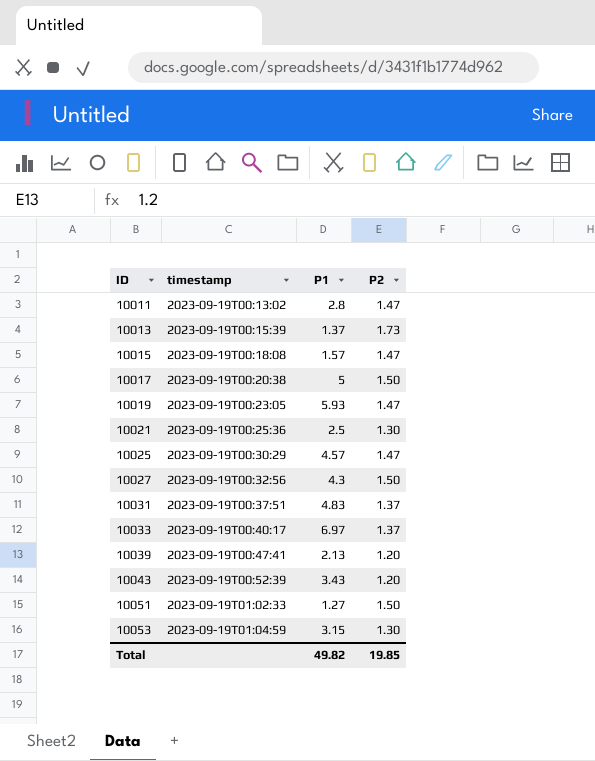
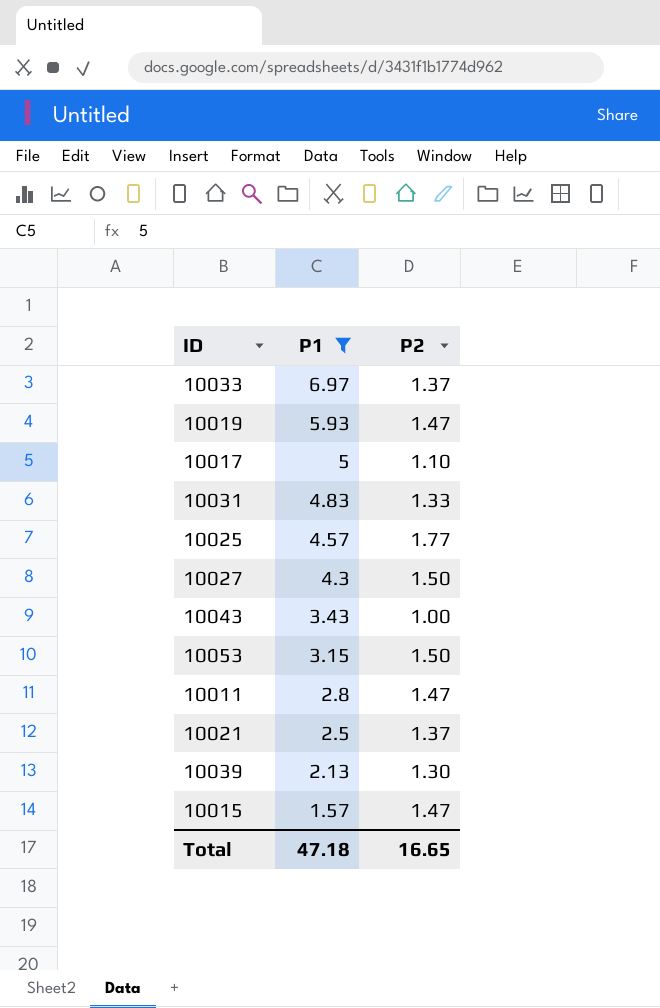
filter: none -> P1 >= 1.57
row order: ID ascending -> P1 descending
column timestamp | position: 2 -> none
10017 | P2: 1.50 -> 1.10
10031 | P2: 1.37 -> 1.33
10025 | P2: 1.47 -> 1.77
10043 | P2: 1.20 -> 1.00
10053 | P2: 1.30 -> 1.50
10021 | P2: 1.30 -> 1.37
10039 | P2: 1.20 -> 1.30
Total | P1: 49.82 -> 47.18
Total | P2: 19.85 -> 16.65

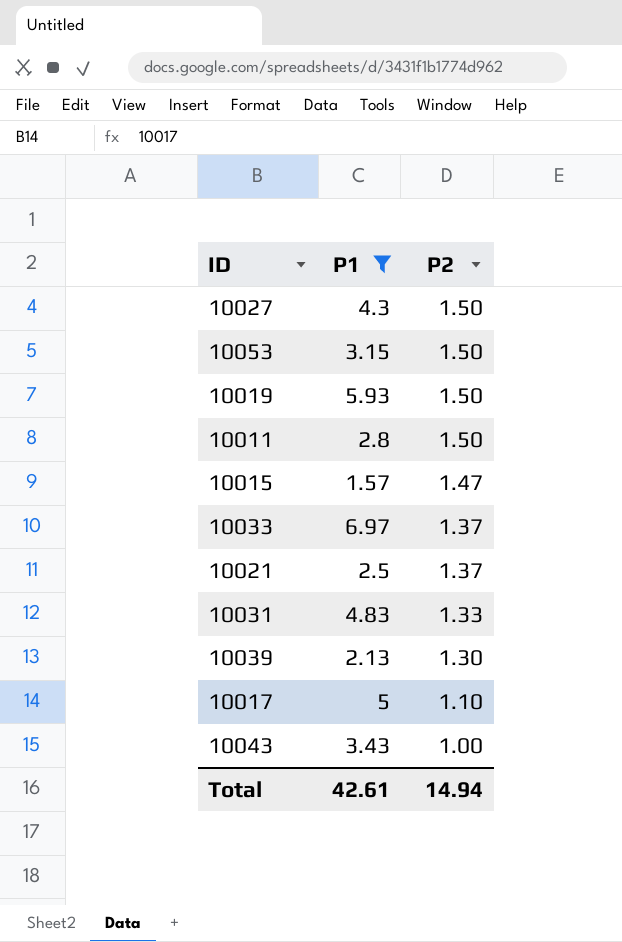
row order: P1 descending -> P2 descending
row 10025: 4.57 | 1.77 -> none
10019 | P2: 1.47 -> 1.50
10011 | P2: 1.47 -> 1.50
Total | P1: 47.18 -> 42.61
Total | P2: 16.65 -> 14.94

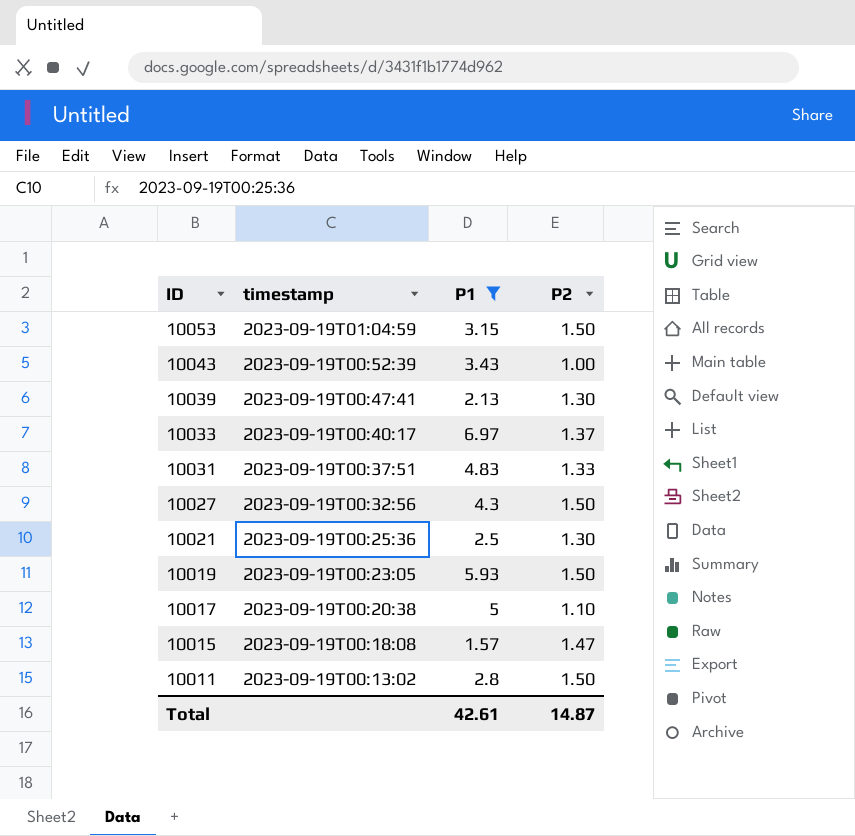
row order: P2 descending -> ID descending
column timestamp | position: none -> 2
10021 | P2: 1.37 -> 1.30
Total | P2: 14.94 -> 14.87

